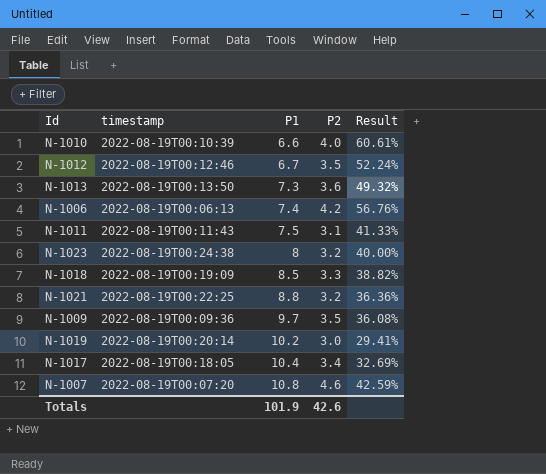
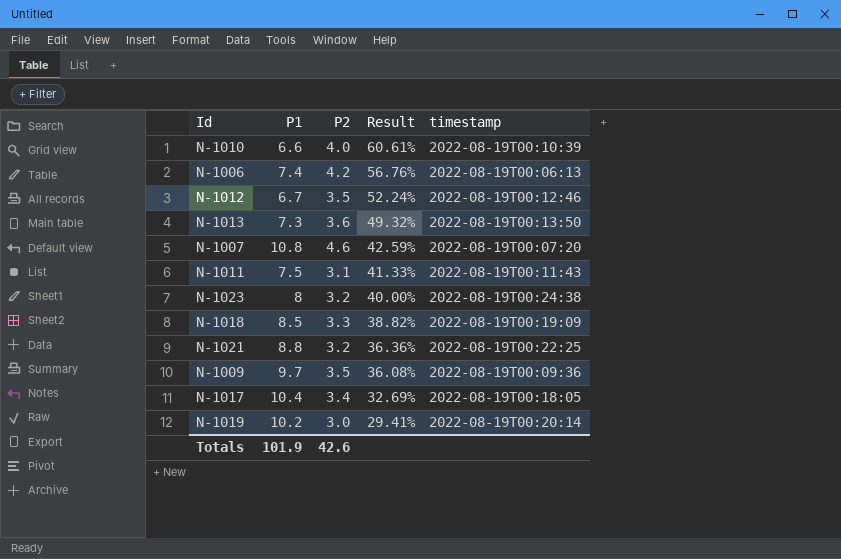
row order: P1 ascending -> Result descending
column timestamp | position: 2 -> 5

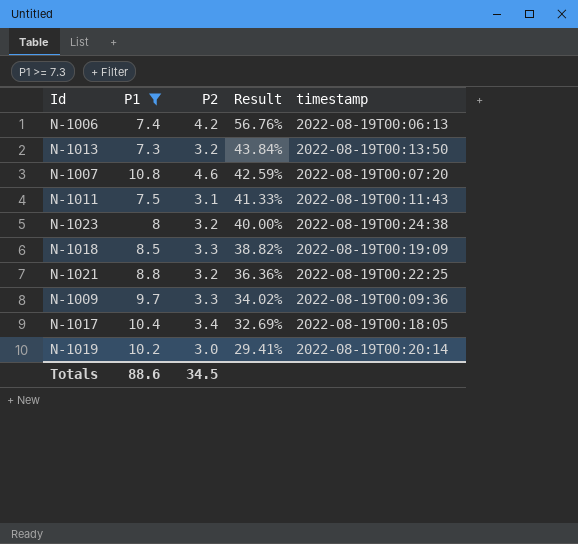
filter: none -> P1 >= 7.3
N-1013 | P2: 3.6 -> 3.2
N-1013 | Result: 49.32% -> 43.84%
N-1009 | P2: 3.5 -> 3.3
N-1009 | Result: 36.08% -> 34.02%
Totals | P1: 101.9 -> 88.6
Totals | P2: 42.6 -> 34.5

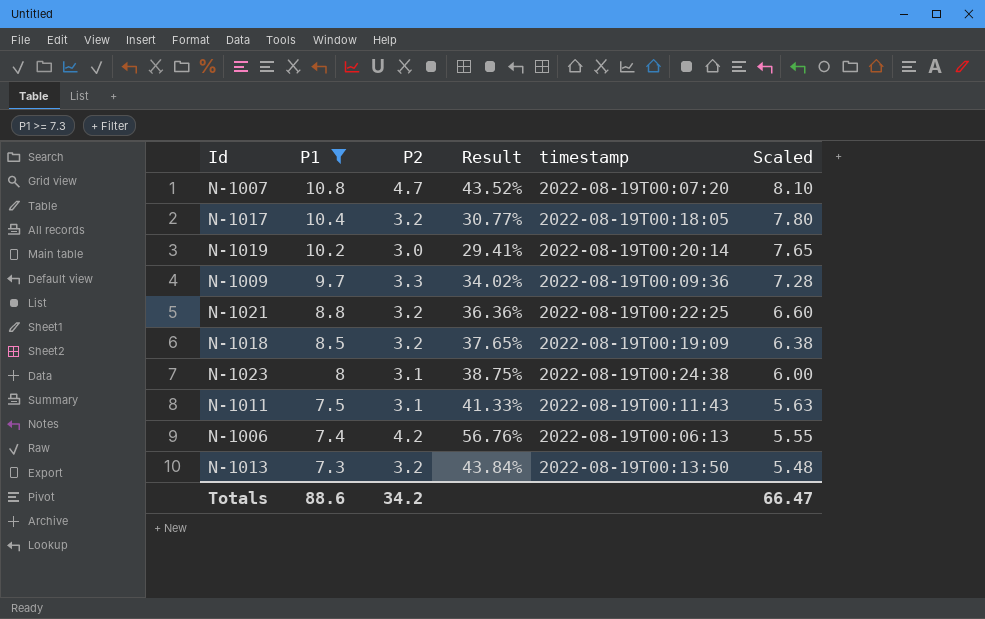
row order: Result descending -> P1 descending
column Scaled | formula: none -> [P1] * 0.75
N-1007 | P2: 4.6 -> 4.7
N-1007 | Result: 42.59% -> 43.52%
N-1017 | P2: 3.4 -> 3.2
N-1017 | Result: 32.69% -> 30.77%
N-1018 | P2: 3.3 -> 3.2
N-1018 | Result: 38.82% -> 37.65%
N-1023 | P2: 3.2 -> 3.1
N-1023 | Result: 40.00% -> 38.75%
Totals | P2: 34.5 -> 34.2

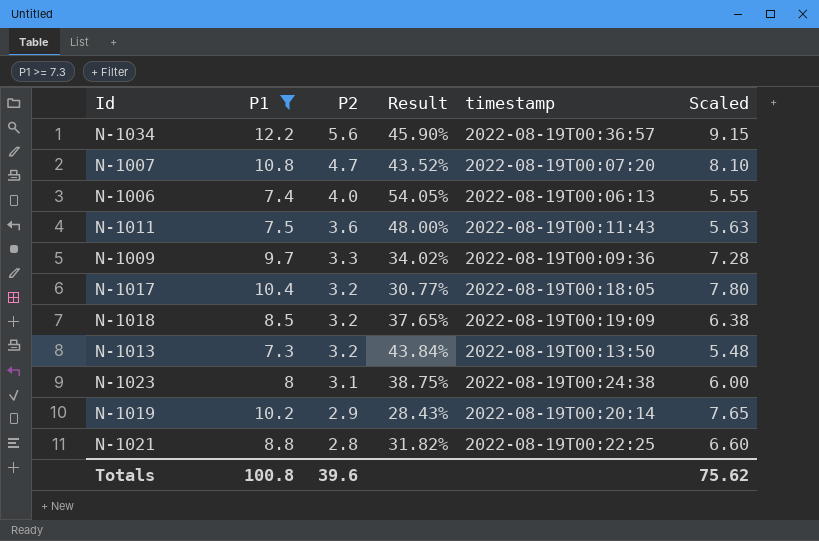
row order: P1 descending -> P2 descending
row N-1034: none -> 12.2 | 5.6 | 45.90% | 2022-08-19T00:36:57 | 9.15
N-1006 | P2: 4.2 -> 4.0
N-1006 | Result: 56.76% -> 54.05%
N-1011 | P2: 3.1 -> 3.6
N-1011 | Result: 41.33% -> 48.00%
N-1019 | P2: 3.0 -> 2.9
N-1019 | Result: 29.41% -> 28.43%
N-1021 | P2: 3.2 -> 2.8
N-1021 | Result: 36.36% -> 31.82%
Totals | P1: 88.6 -> 100.8
Totals | P2: 34.2 -> 39.6
Totals | Scaled: 66.47 -> 75.62

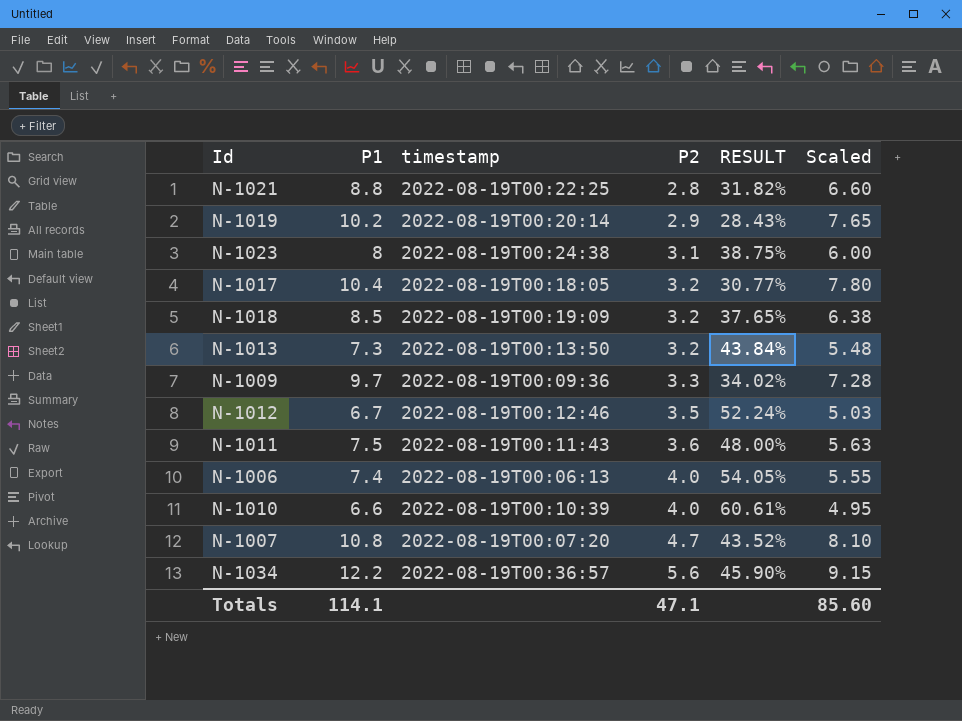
filter: P1 >= 7.3 -> none
row order: P2 descending -> P2 ascending
column timestamp | position: 5 -> 3
column name: Result -> RESULT
Totals | P1: 100.8 -> 114.1
Totals | P2: 39.6 -> 47.1
Totals | Scaled: 75.62 -> 85.60

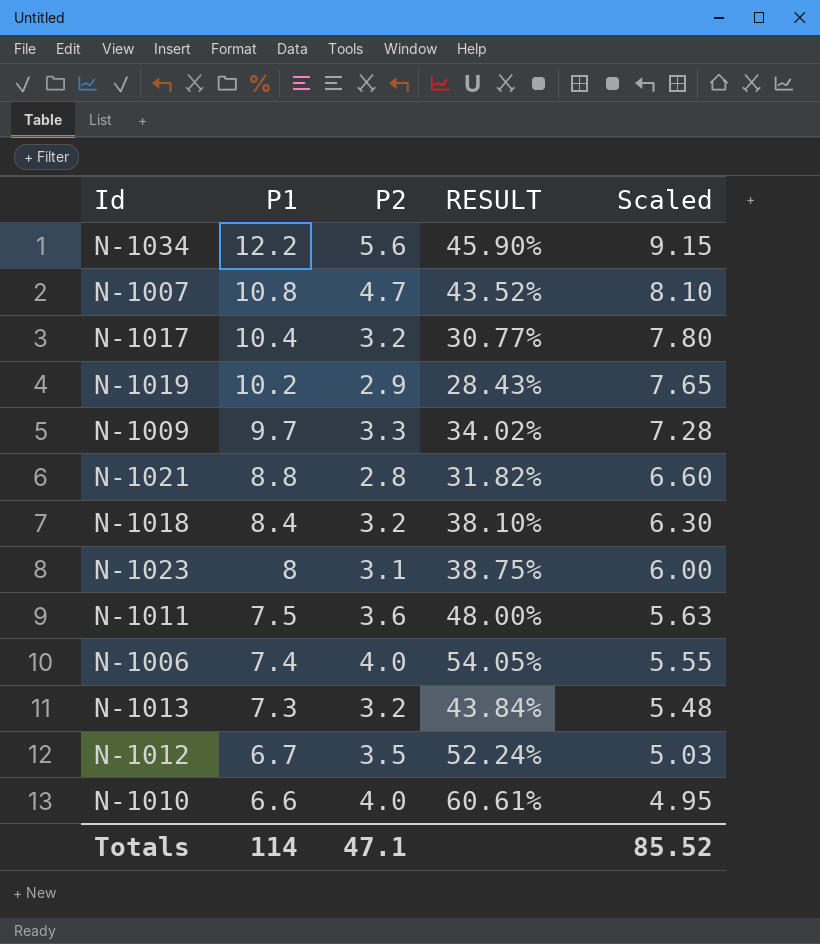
row order: P2 ascending -> P1 descending
column timestamp | position: 3 -> none
N-1018 | P1: 8.5 -> 8.4
N-1018 | RESULT: 37.65% -> 38.10%
N-1018 | Scaled: 6.38 -> 6.30
Totals | P1: 114.1 -> 114
Totals | Scaled: 85.60 -> 85.52

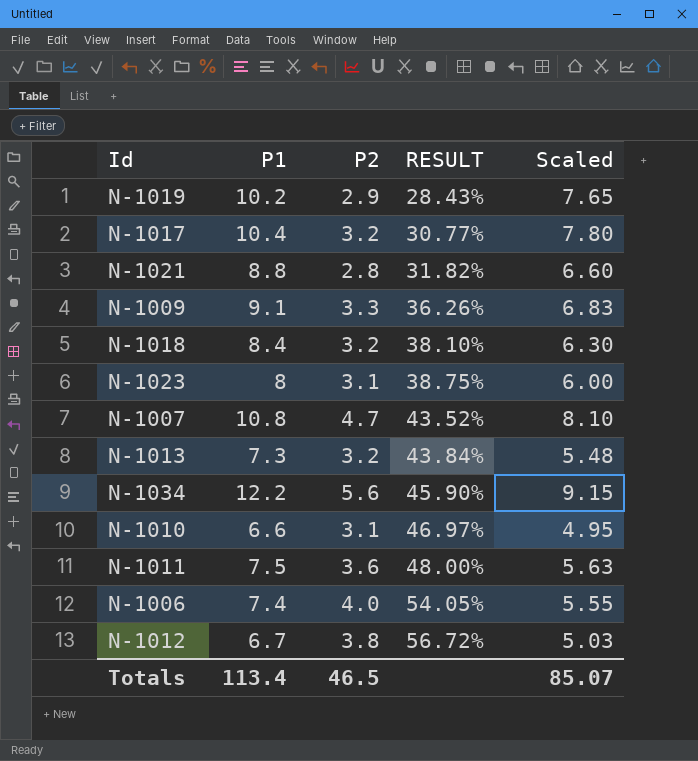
row order: P1 descending -> RESULT ascending
N-1009 | P1: 9.7 -> 9.1
N-1009 | RESULT: 34.02% -> 36.26%
N-1009 | Scaled: 7.28 -> 6.83
N-1010 | P2: 4.0 -> 3.1
N-1010 | RESULT: 60.61% -> 46.97%
N-1012 | P2: 3.5 -> 3.8
N-1012 | RESULT: 52.24% -> 56.72%
Totals | P1: 114 -> 113.4
Totals | P2: 47.1 -> 46.5
Totals | Scaled: 85.52 -> 85.07

